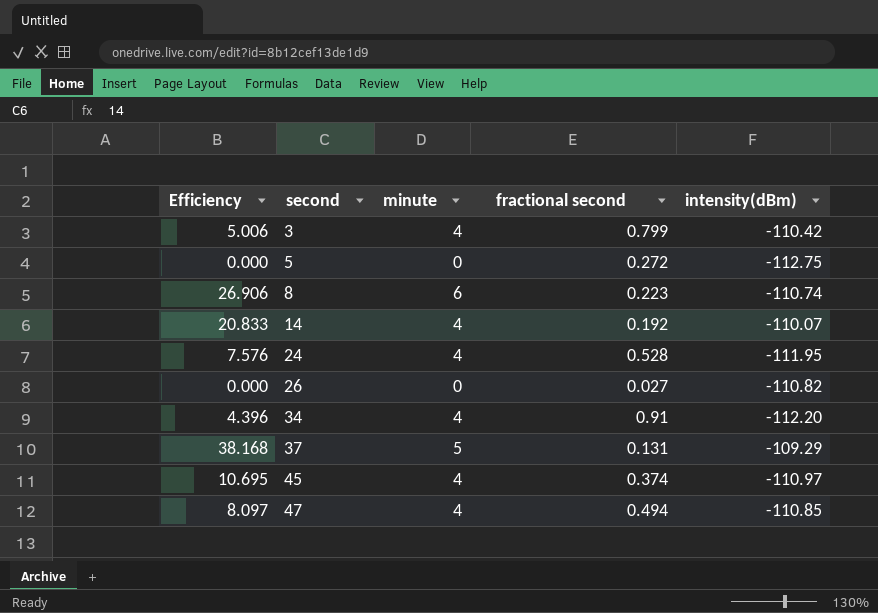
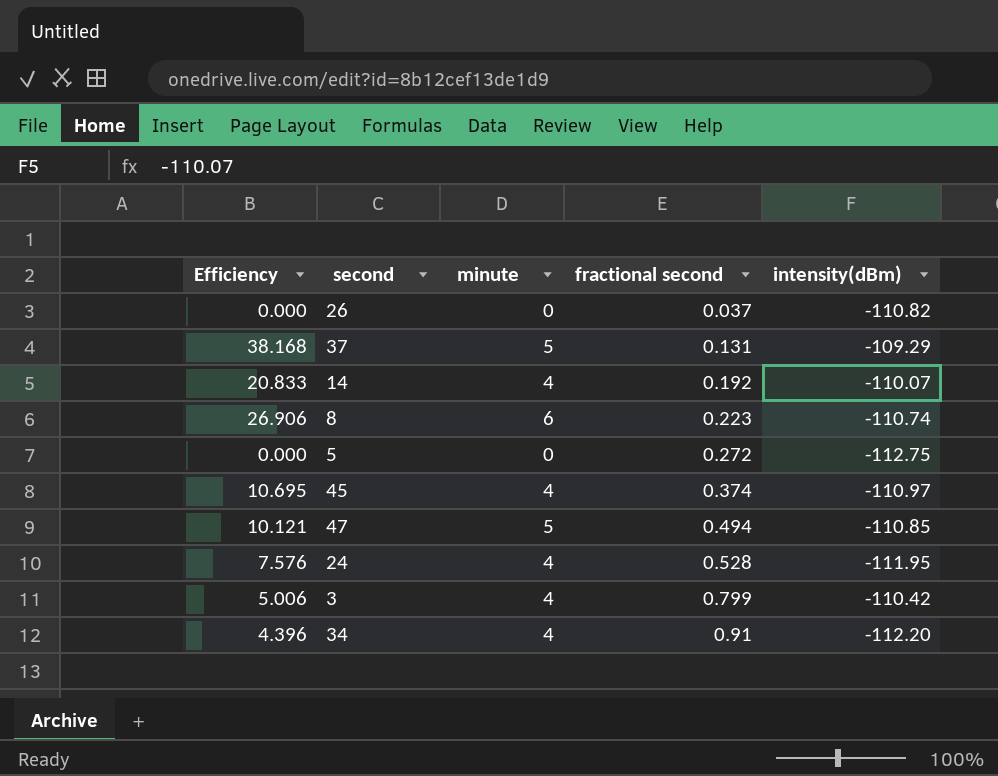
row order: second ascending -> fractional second ascending
26 | fractional second: 0.027 -> 0.037
47 | Efficiency: 8.097 -> 10.121
47 | minute: 4 -> 5

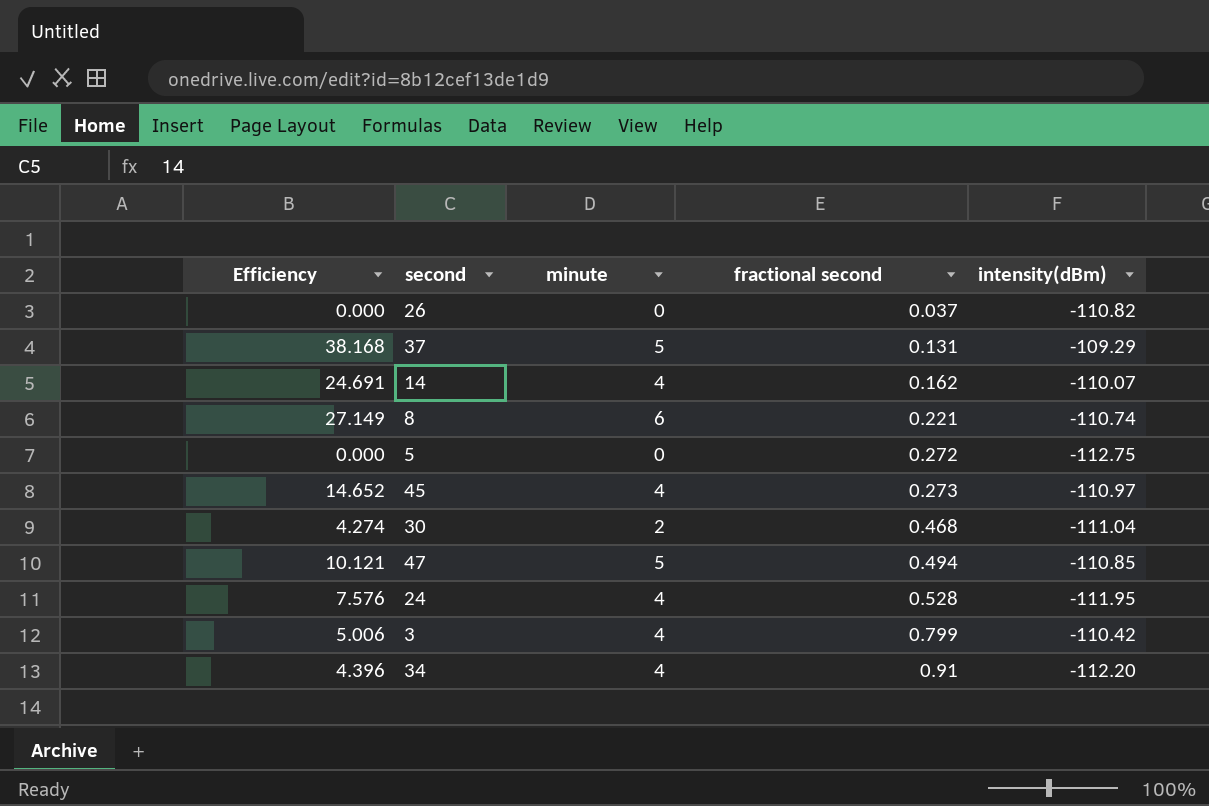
14 | Efficiency: 20.833 -> 24.691
14 | fractional second: 0.192 -> 0.162
8 | Efficiency: 26.906 -> 27.149
8 | fractional second: 0.223 -> 0.221
45 | Efficiency: 10.695 -> 14.652
45 | fractional second: 0.374 -> 0.273
row 30: none -> 4.274 | 2 | 0.468 | -111.04

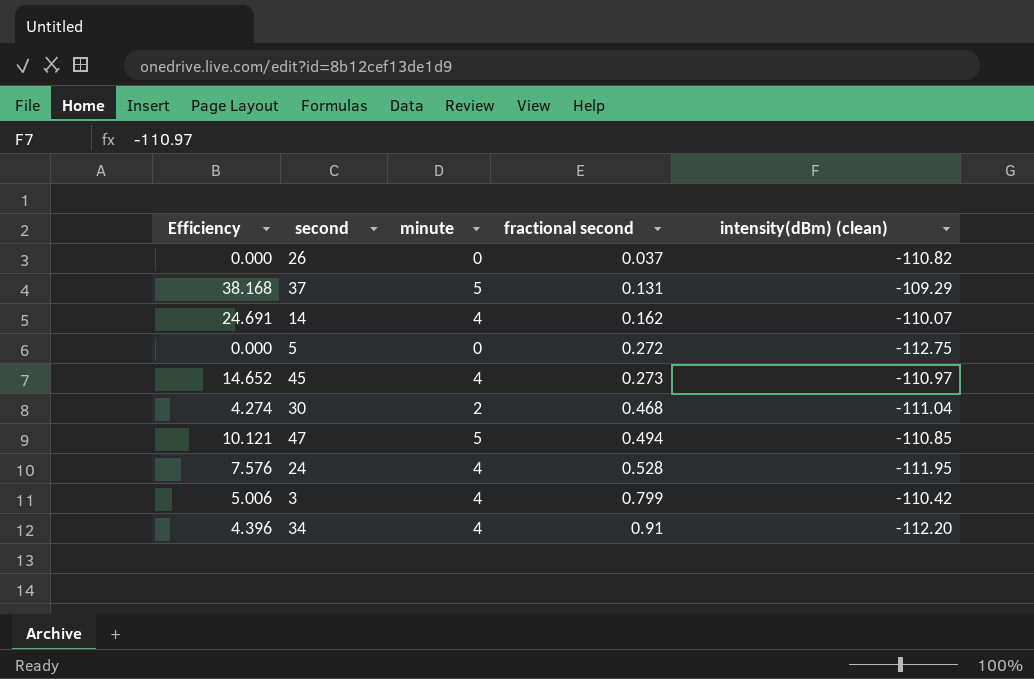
column name: intensity(dBm) -> intensity(dBm) (clean)
row 8: 27.149 | 6 | 0.221 | -110.74 -> none

